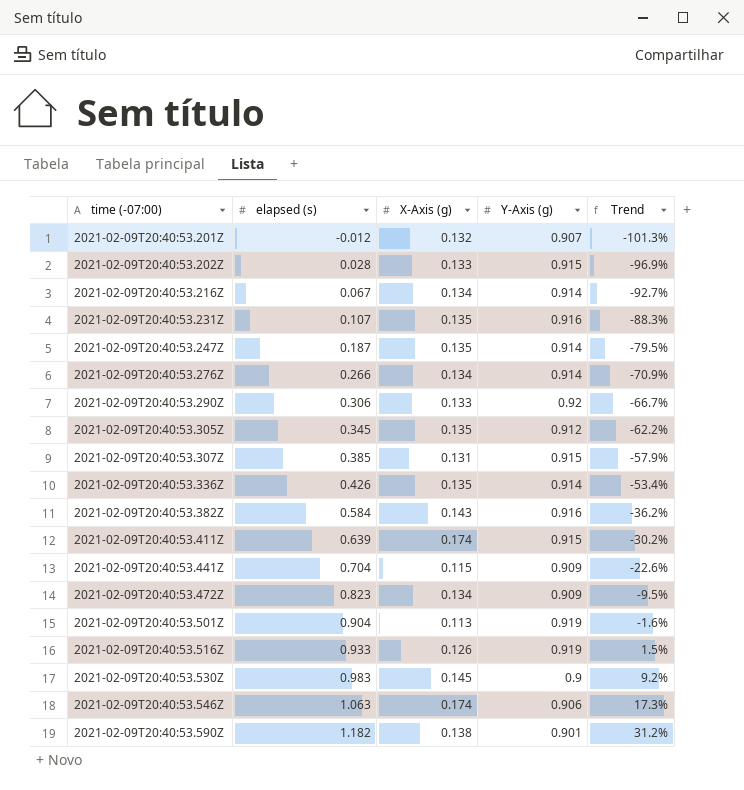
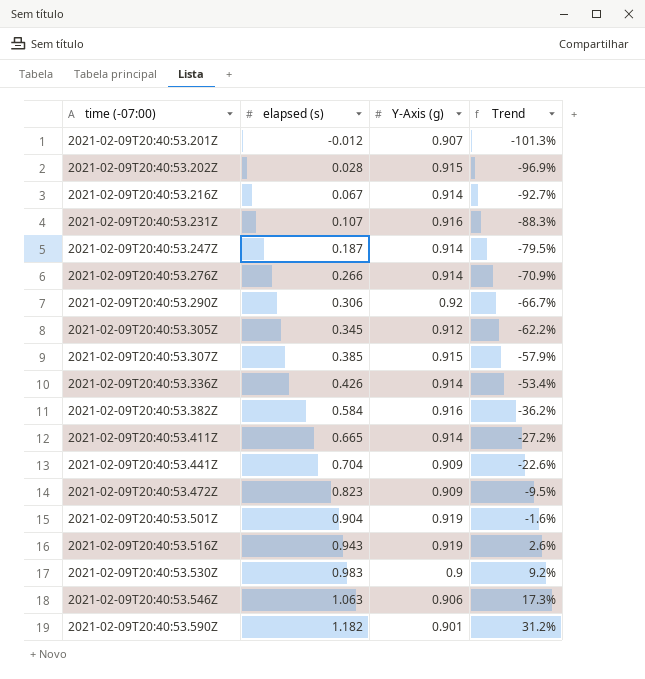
column X-Axis (g) | position: 3 -> none
2021-02-09T20:40:53.411Z | elapsed (s): 0.639 -> 0.665
2021-02-09T20:40:53.411Z | Y-Axis (g): 0.915 -> 0.914
2021-02-09T20:40:53.411Z | Trend: -30.2% -> -27.2%
2021-02-09T20:40:53.516Z | elapsed (s): 0.933 -> 0.943
2021-02-09T20:40:53.516Z | Trend: 1.5% -> 2.6%

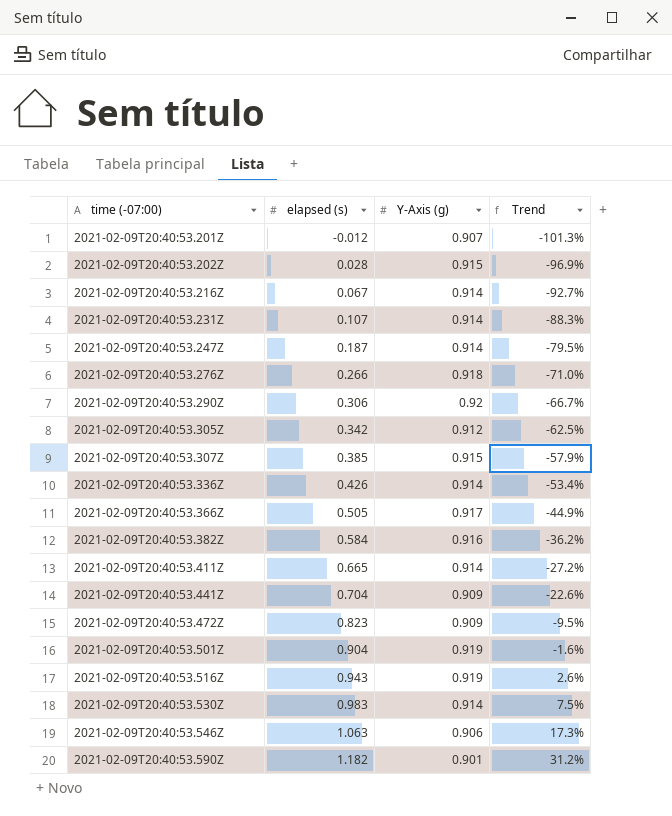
2021-02-09T20:40:53.231Z | Y-Axis (g): 0.916 -> 0.914
2021-02-09T20:40:53.276Z | Y-Axis (g): 0.914 -> 0.918
2021-02-09T20:40:53.276Z | Trend: -70.9% -> -71.0%
2021-02-09T20:40:53.305Z | elapsed (s): 0.345 -> 0.342
2021-02-09T20:40:53.305Z | Trend: -62.2% -> -62.5%
row 2021-02-09T20:40:53.366Z: none -> 0.505 | 0.917 | -44.9%
2021-02-09T20:40:53.530Z | Y-Axis (g): 0.9 -> 0.914
2021-02-09T20:40:53.530Z | Trend: 9.2% -> 7.5%

